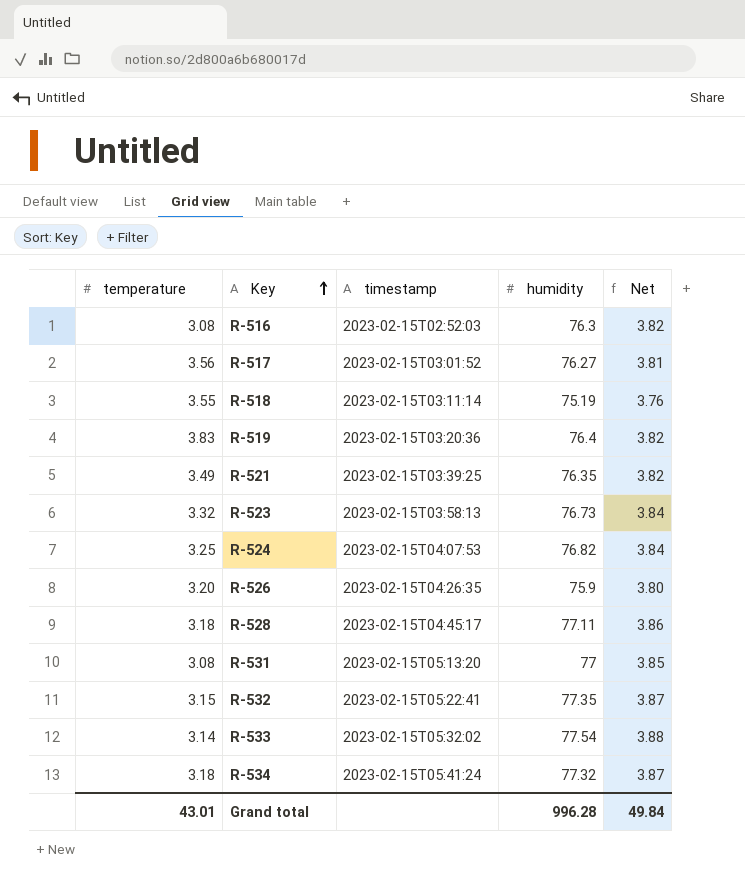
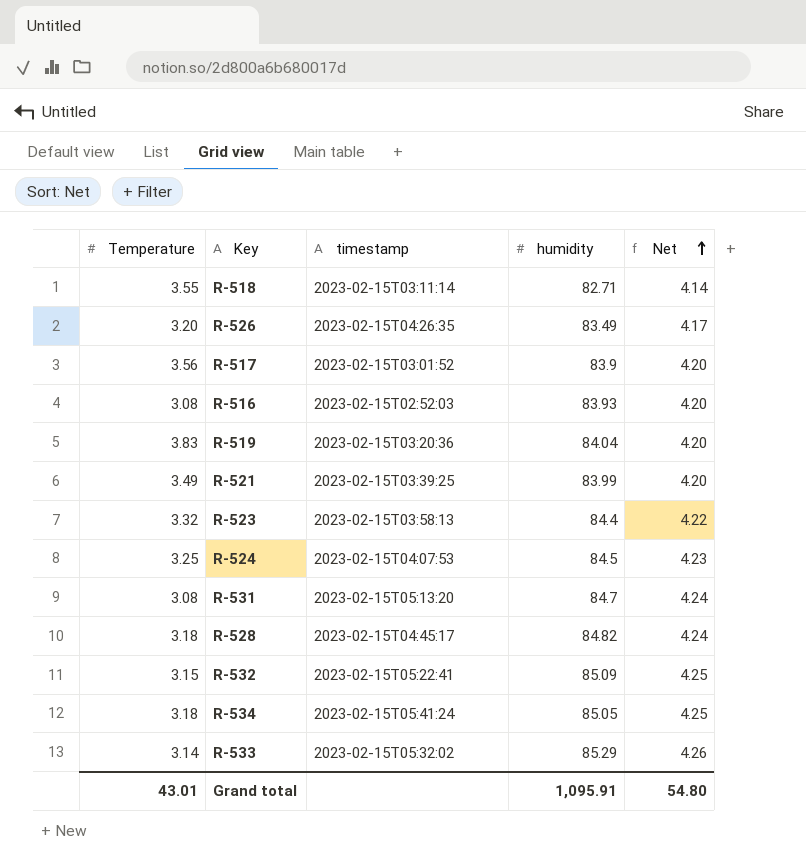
row order: Key ascending -> Net ascending
column name: temperature -> Temperature
R-518 | humidity: 75.19 -> 82.71
R-518 | Net: 3.76 -> 4.14
R-526 | humidity: 75.9 -> 83.49
R-526 | Net: 3.80 -> 4.17
R-517 | humidity: 76.27 -> 83.9
R-517 | Net: 3.81 -> 4.20
R-516 | humidity: 76.3 -> 83.93
R-516 | Net: 3.82 -> 4.20
R-519 | humidity: 76.4 -> 84.04
R-519 | Net: 3.82 -> 4.20
R-521 | humidity: 76.35 -> 83.99
R-521 | Net: 3.82 -> 4.20
R-523 | humidity: 76.73 -> 84.4
R-523 | Net: 3.84 -> 4.22
R-524 | humidity: 76.82 -> 84.5
R-524 | Net: 3.84 -> 4.23
R-531 | humidity: 77 -> 84.7
R-531 | Net: 3.85 -> 4.24
R-528 | humidity: 77.11 -> 84.82
R-528 | Net: 3.86 -> 4.24
R-532 | humidity: 77.35 -> 85.09
R-532 | Net: 3.87 -> 4.25
R-534 | humidity: 77.32 -> 85.05
R-534 | Net: 3.87 -> 4.25
R-533 | humidity: 77.54 -> 85.29
R-533 | Net: 3.88 -> 4.26
Grand total | humidity: 996.28 -> 1,095.91
Grand total | Net: 49.84 -> 54.80

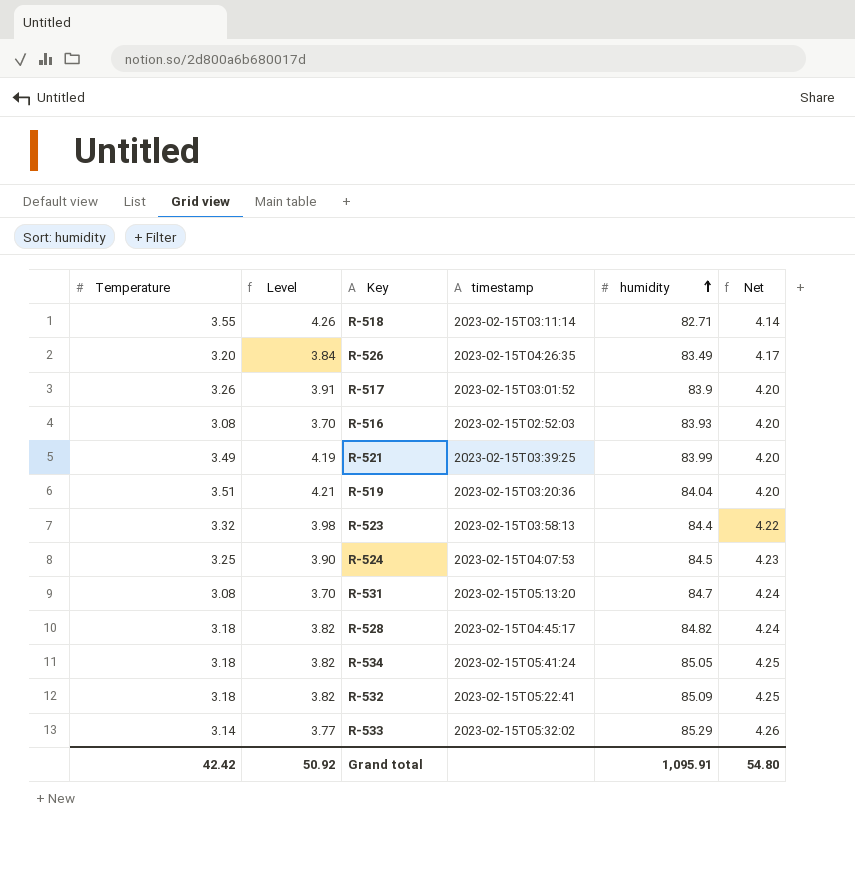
row order: Net ascending -> humidity ascending
column Level | formula: none -> [Temperature] * 1.2
R-517 | Temperature: 3.56 -> 3.26
R-519 | Temperature: 3.83 -> 3.51
R-532 | Temperature: 3.15 -> 3.18
Grand total | Temperature: 43.01 -> 42.42

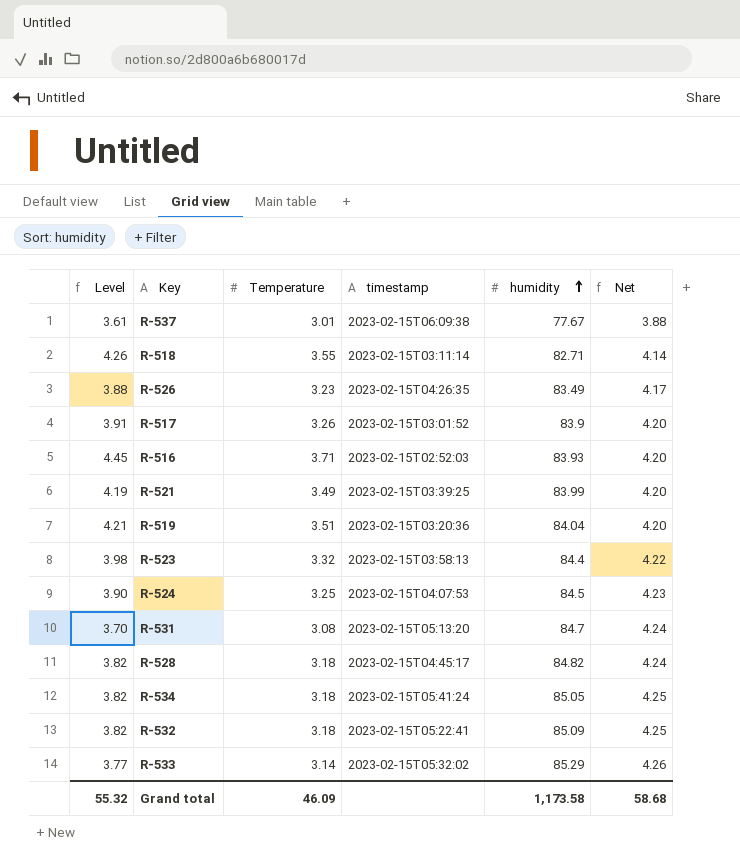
column Temperature | position: 1 -> 3
row R-537: none -> 3.61 | 3.01 | 2023-02-15T06:09:38 | 77.67 | 3.88
R-526 | Level: 3.84 -> 3.88
R-526 | Temperature: 3.20 -> 3.23
R-516 | Level: 3.70 -> 4.45
R-516 | Temperature: 3.08 -> 3.71
Grand total | Level: 50.92 -> 55.32
Grand total | Temperature: 42.42 -> 46.09
Grand total | humidity: 1,095.91 -> 1,173.58
Grand total | Net: 54.80 -> 58.68

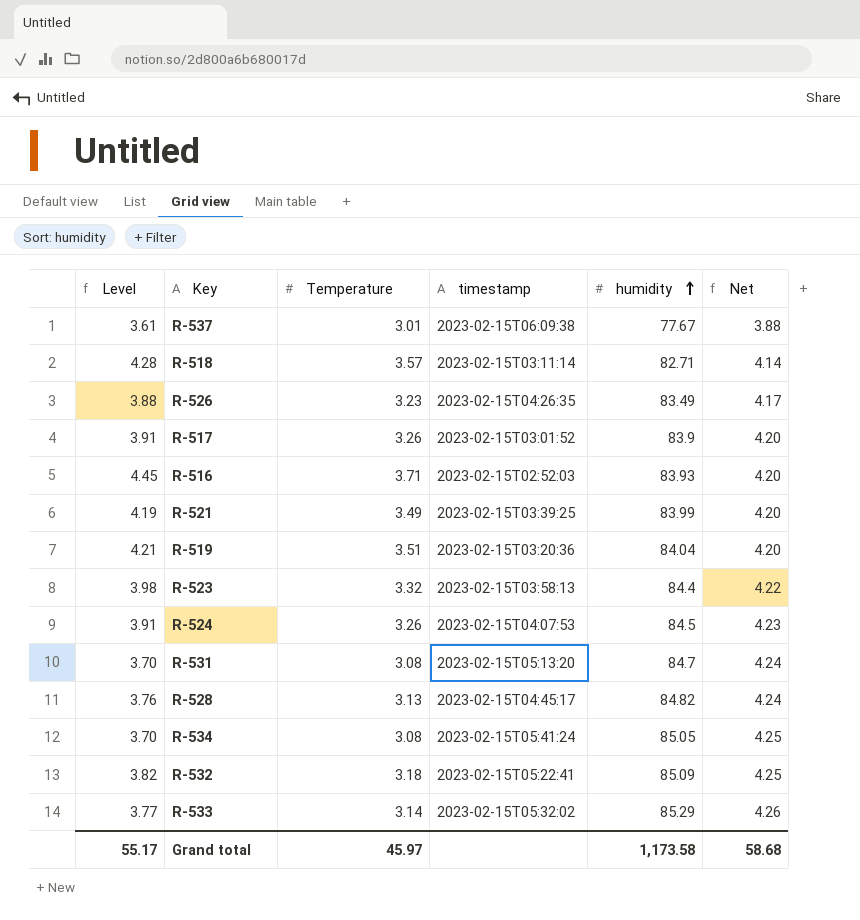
R-518 | Level: 4.26 -> 4.28
R-518 | Temperature: 3.55 -> 3.57
R-524 | Level: 3.90 -> 3.91
R-524 | Temperature: 3.25 -> 3.26
R-528 | Level: 3.82 -> 3.76
R-528 | Temperature: 3.18 -> 3.13
R-534 | Level: 3.82 -> 3.70
R-534 | Temperature: 3.18 -> 3.08
Grand total | Level: 55.32 -> 55.17
Grand total | Temperature: 46.09 -> 45.97

